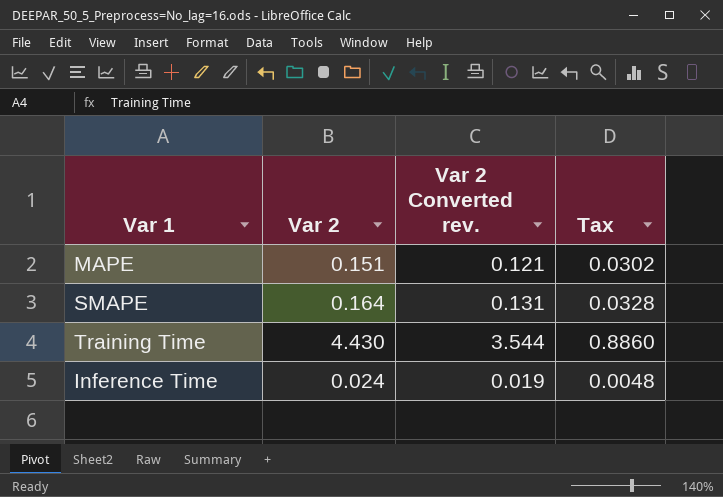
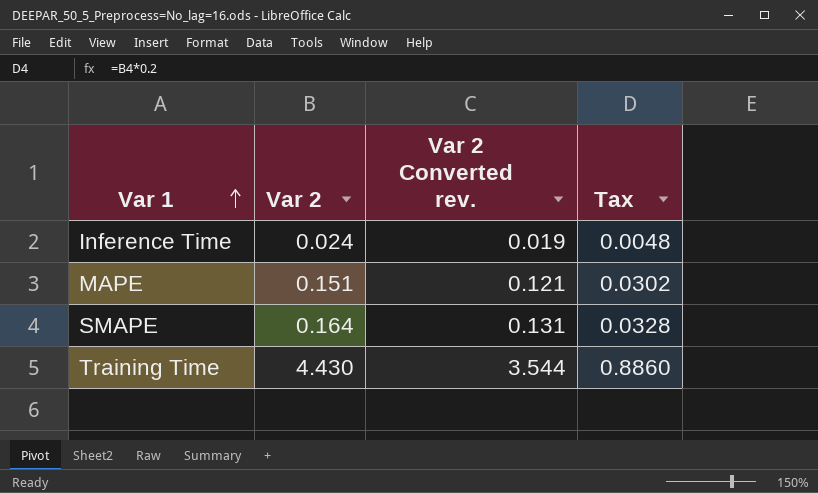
row order: none -> Var 1 ascending

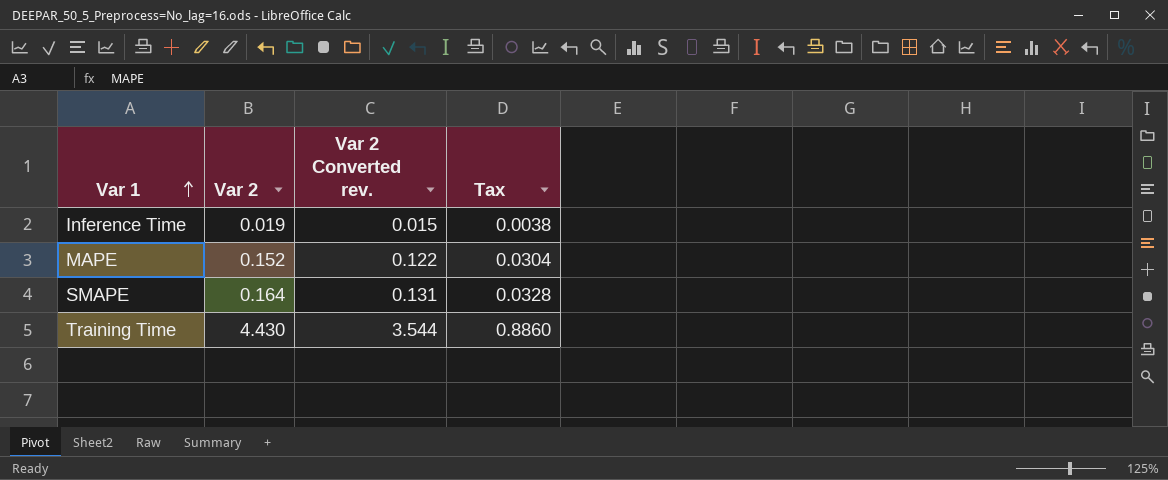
Inference Time | Var 2: 0.024 -> 0.019
Inference Time | Var 2 Converted rev.: 0.019 -> 0.015
Inference Time | Tax: 0.0048 -> 0.0038
MAPE | Var 2: 0.151 -> 0.152
MAPE | Var 2 Converted rev.: 0.121 -> 0.122
MAPE | Tax: 0.0302 -> 0.0304

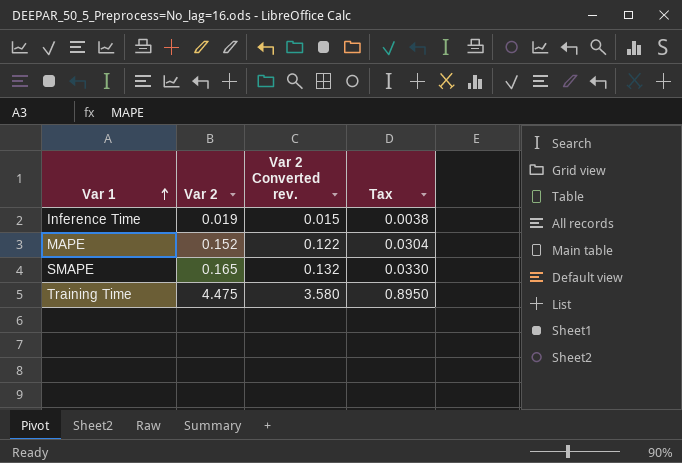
SMAPE | Var 2: 0.164 -> 0.165
SMAPE | Var 2 Converted rev.: 0.131 -> 0.132
SMAPE | Tax: 0.0328 -> 0.0330
Training Time | Var 2: 4.430 -> 4.475
Training Time | Var 2 Converted rev.: 3.544 -> 3.580
Training Time | Tax: 0.8860 -> 0.8950

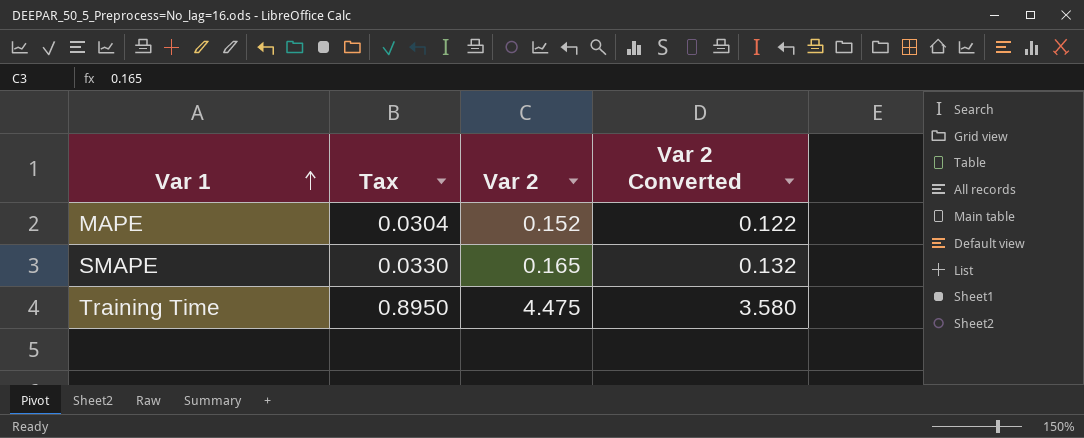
column Tax | position: 4 -> 2
column name: Var 2 Converted rev. -> Var 2 Converted
row Inference Time: 0.019 | 0.015 | 0.0038 -> none

